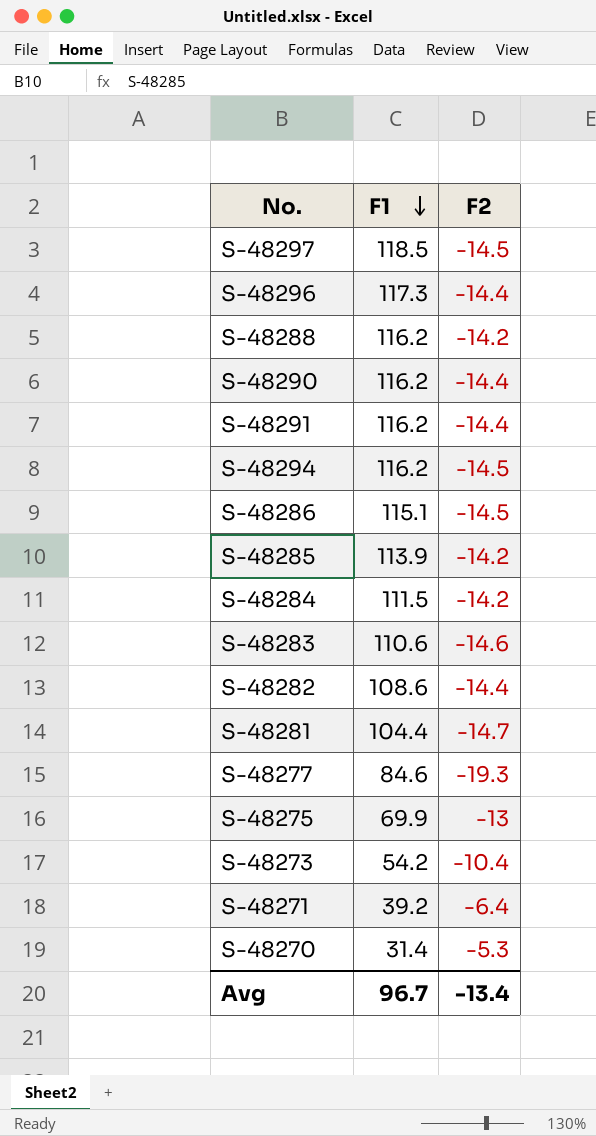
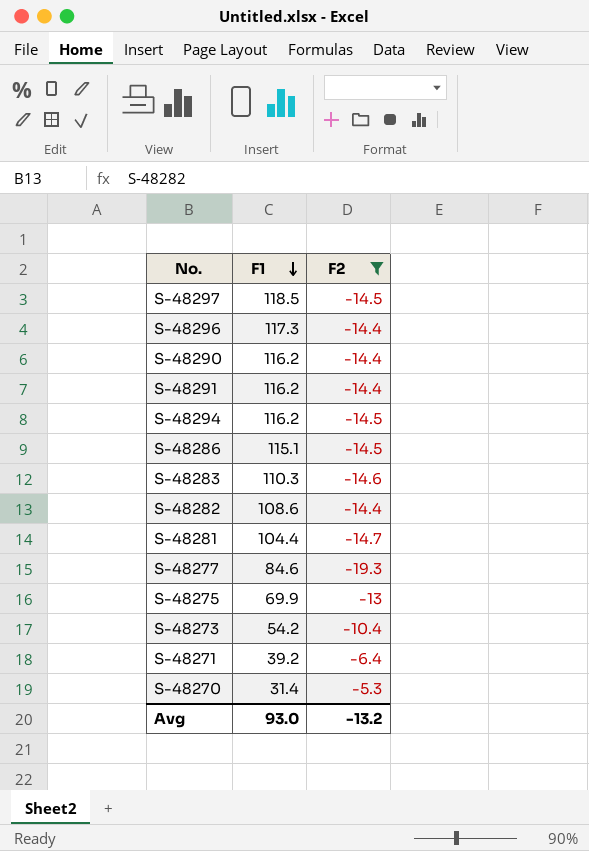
filter: none -> F2 != -14.2
S-48283 | F1: 110.6 -> 110.3
Avg | F1: 96.7 -> 93.0
Avg | F2: -13.4 -> -13.2

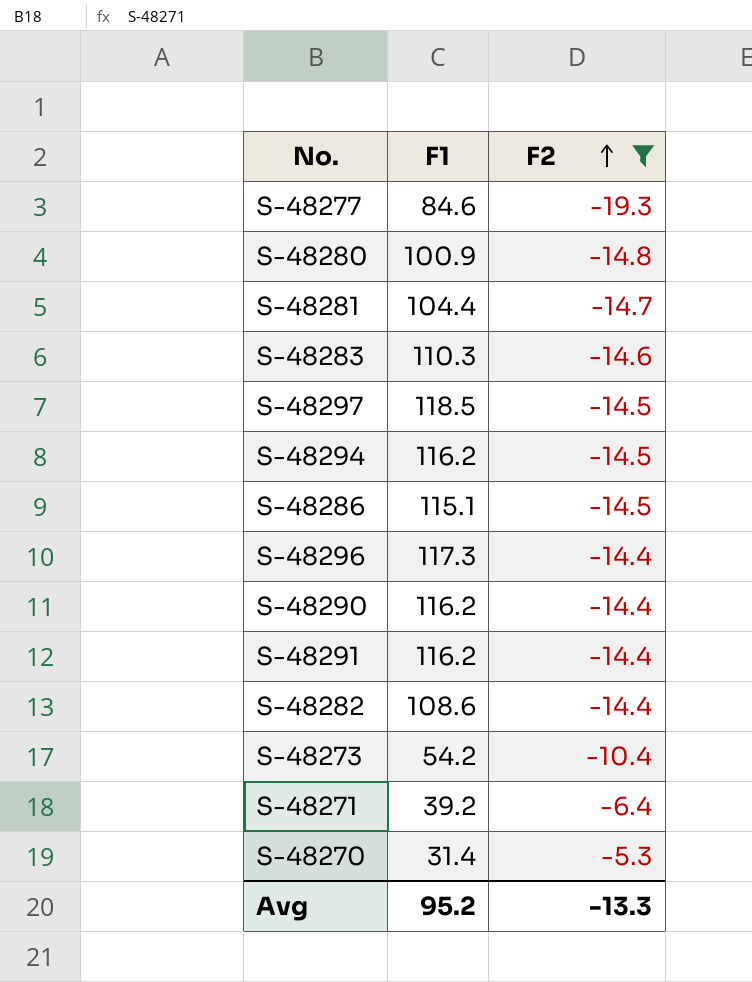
row order: F1 descending -> F2 ascending
row S-48275: 69.9 | -13 -> none
row S-48280: none -> 100.9 | -14.8
Avg | F1: 93.0 -> 95.2
Avg | F2: -13.2 -> -13.3

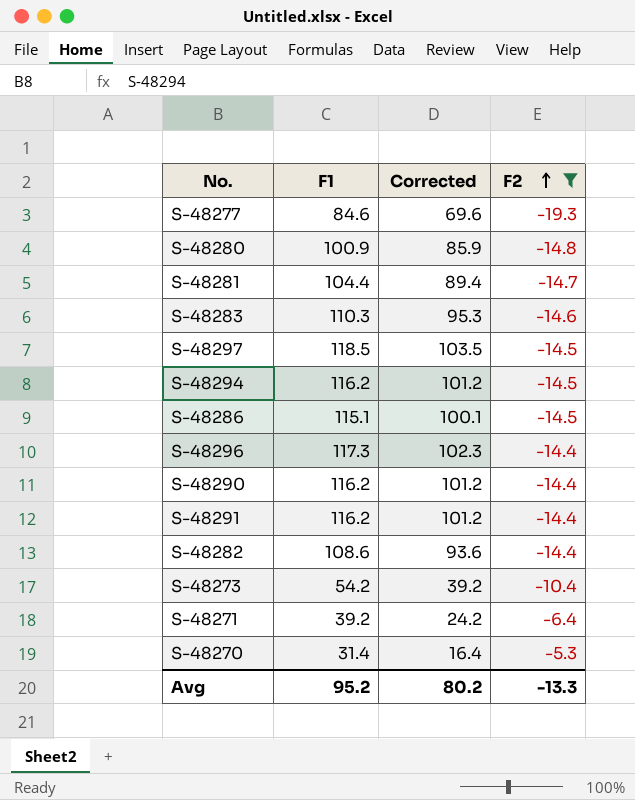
column Corrected | formula: none -> [F1] - 15

